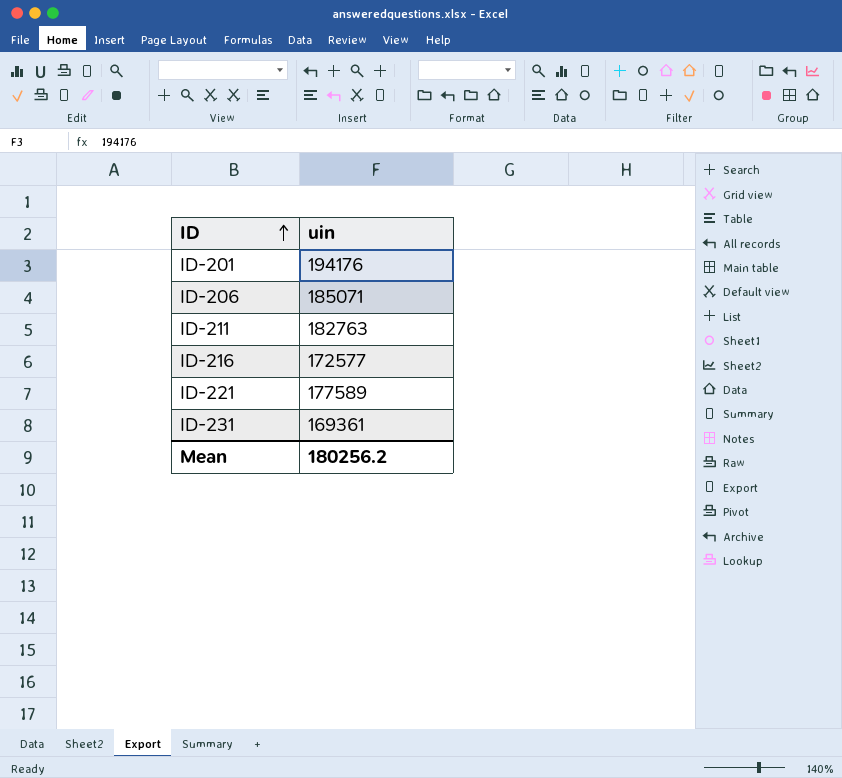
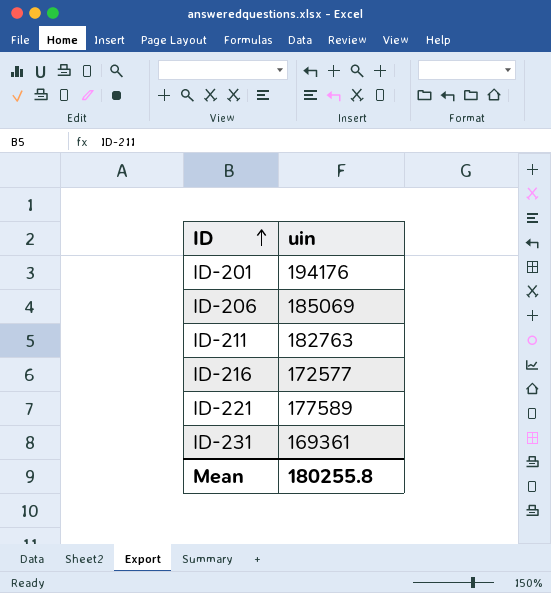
ID-206 | uin: 185071 -> 185069
Mean | uin: 180256.2 -> 180255.8

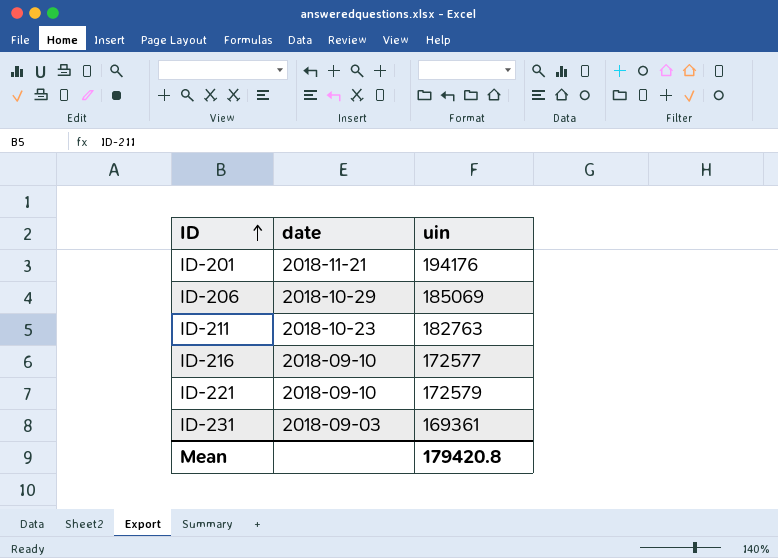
column date | position: none -> 2
ID-221 | uin: 177589 -> 172579
Mean | uin: 180255.8 -> 179420.8

